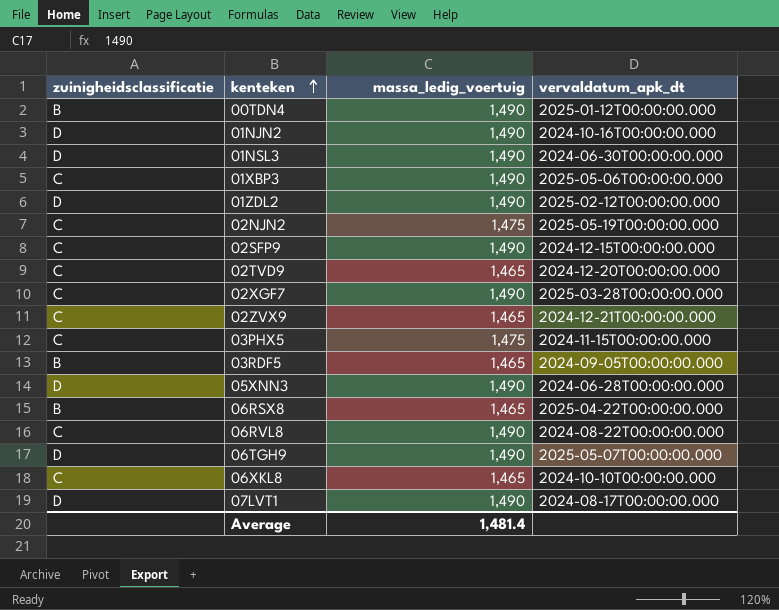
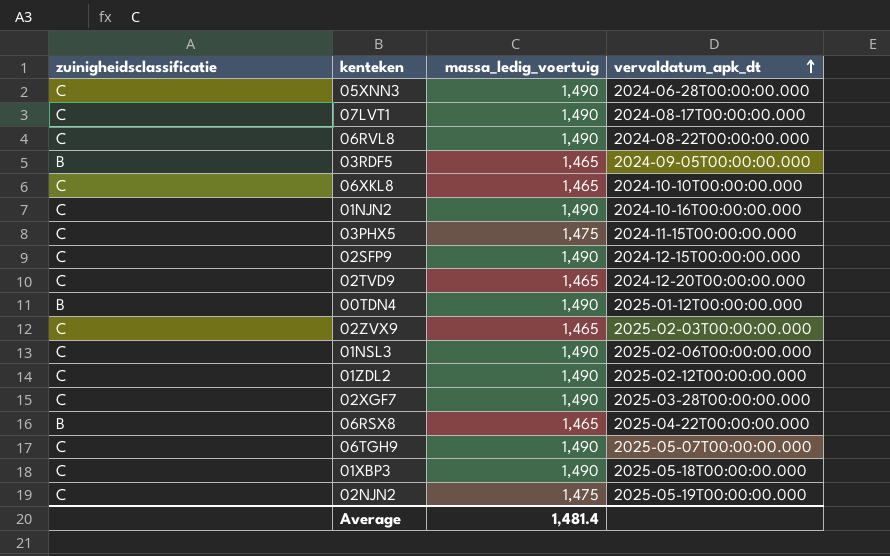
row order: kenteken ascending -> vervaldatum_apk_dt ascending
05XNN3 | zuinigheidsclassificatie: D -> C
07LVT1 | zuinigheidsclassificatie: D -> C
01NJN2 | zuinigheidsclassificatie: D -> C
02ZVX9 | vervaldatum_apk_dt: 2024-12-21T00:00:00.000 -> 2025-02-03T00:00:00.000
01NSL3 | zuinigheidsclassificatie: D -> C
01NSL3 | vervaldatum_apk_dt: 2024-06-30T00:00:00.000 -> 2025-02-06T00:00:00.000
01ZDL2 | zuinigheidsclassificatie: D -> C
06TGH9 | zuinigheidsclassificatie: D -> C
01XBP3 | vervaldatum_apk_dt: 2025-05-06T00:00:00.000 -> 2025-05-18T00:00:00.000

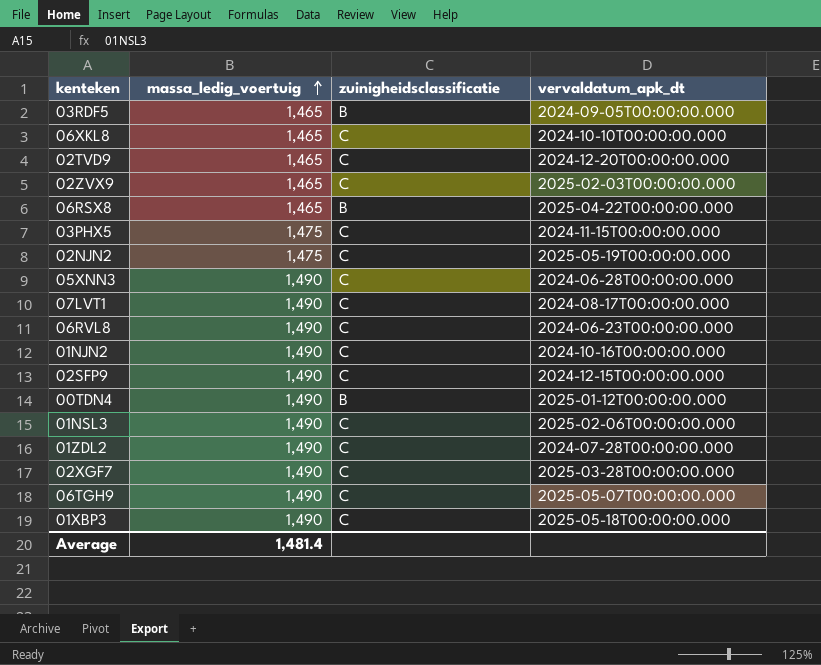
row order: vervaldatum_apk_dt ascending -> massa_ledig_voertuig ascending
column zuinigheidsclassificatie | position: 1 -> 3
06RVL8 | vervaldatum_apk_dt: 2024-08-22T00:00:00.000 -> 2024-06-23T00:00:00.000
01ZDL2 | vervaldatum_apk_dt: 2025-02-12T00:00:00.000 -> 2024-07-28T00:00:00.000

